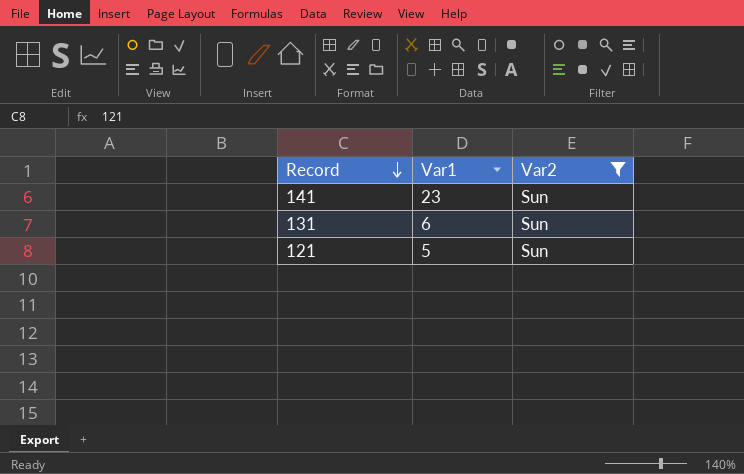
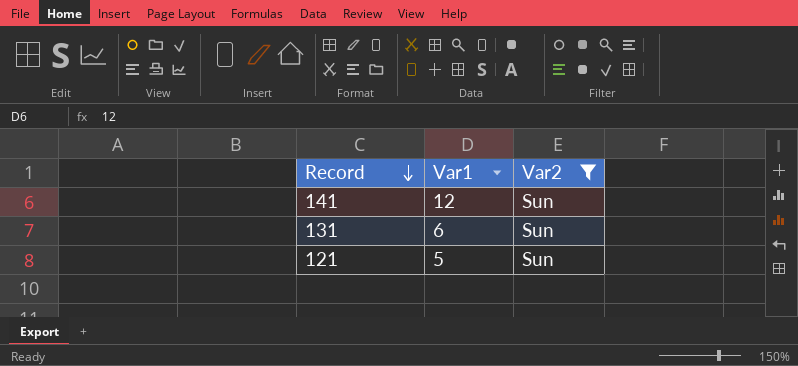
141 | Var1: 23 -> 12

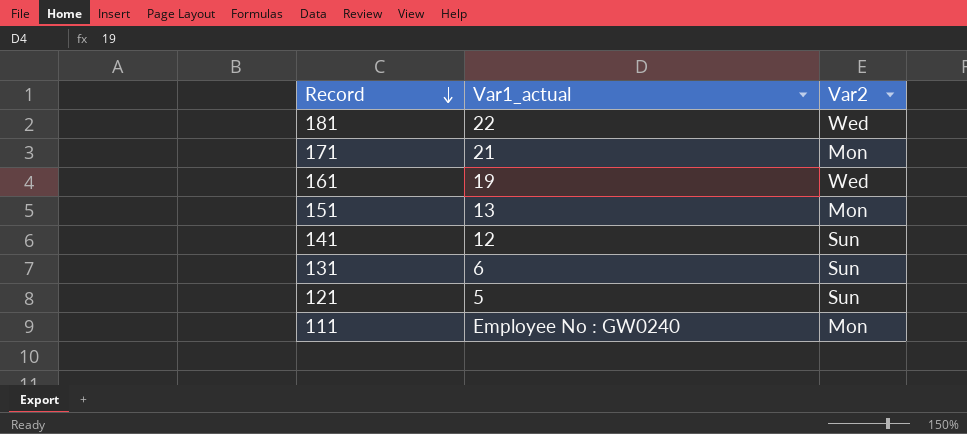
filter: Var2 = Sun -> none
column name: Var1 -> Var1_actual

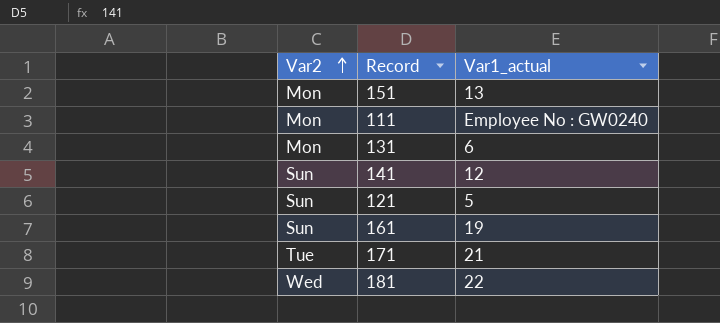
row order: Record descending -> Var2 ascending
column Var2 | position: 3 -> 1
131 | Var2: Sun -> Mon
161 | Var2: Wed -> Sun
171 | Var2: Mon -> Tue

